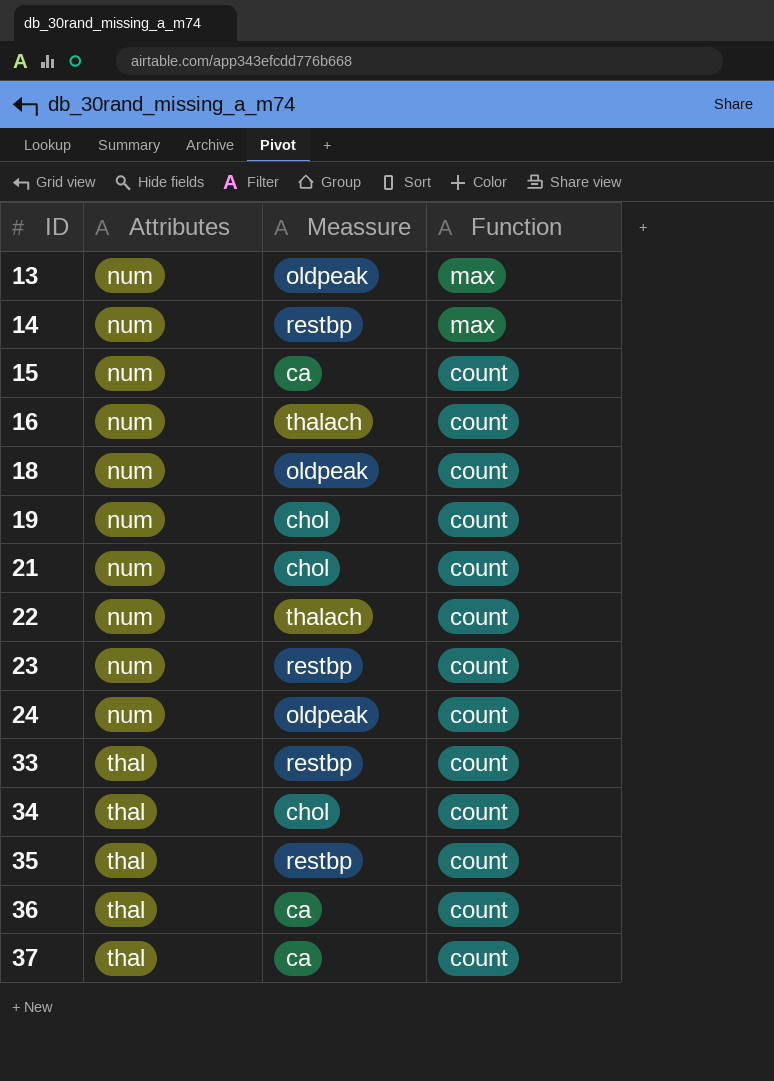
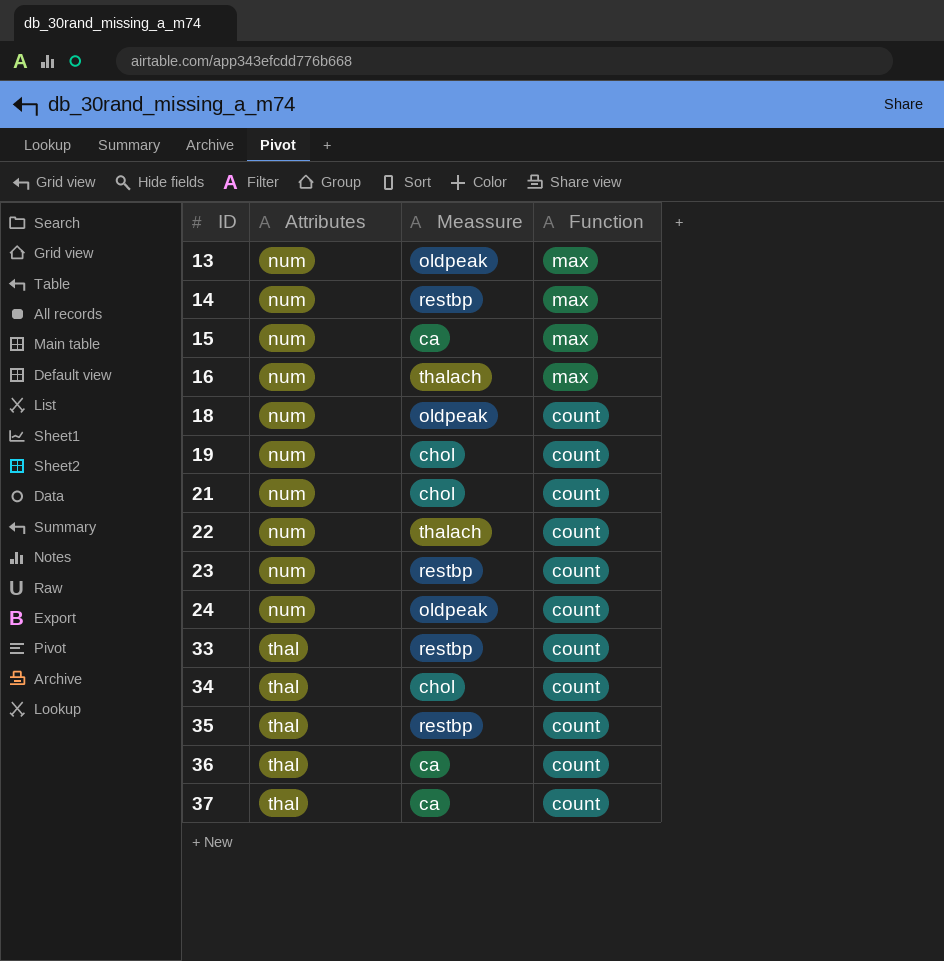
15 | Function: count -> max
16 | Function: count -> max

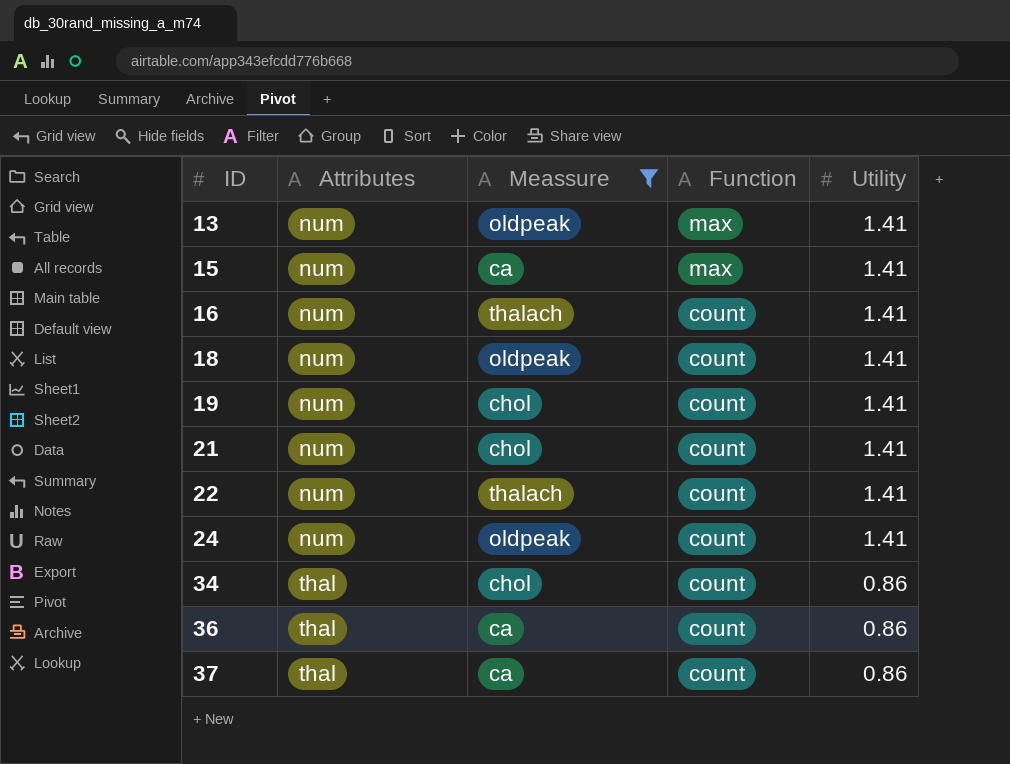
filter: none -> Meassure != restbp
column Utility | position: none -> 5
16 | Function: max -> count

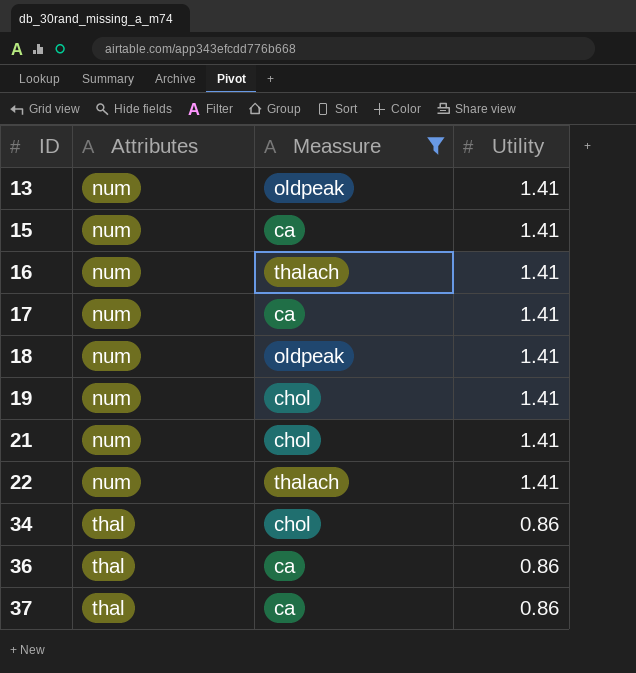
column Function | position: 4 -> none
row 24: num | oldpeak | count | 1.41 -> none
row 17: none -> num | ca | 1.41

